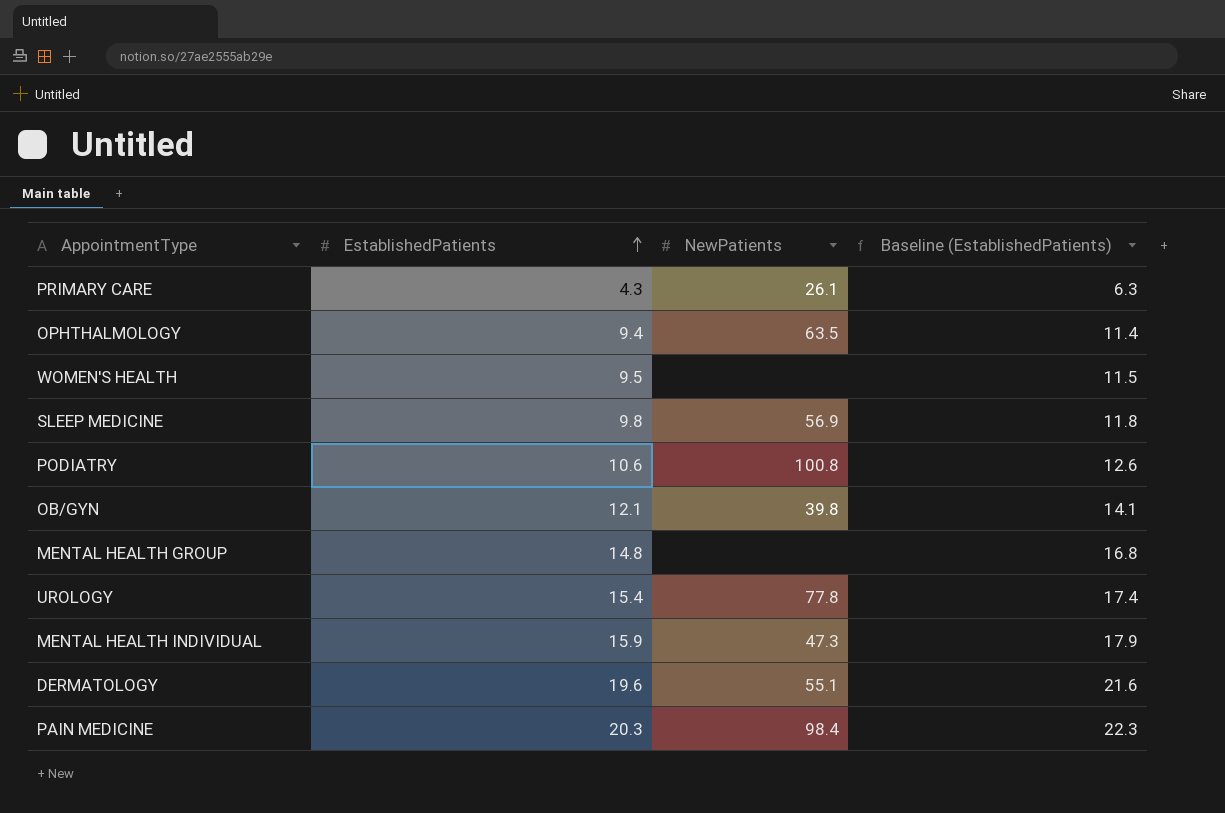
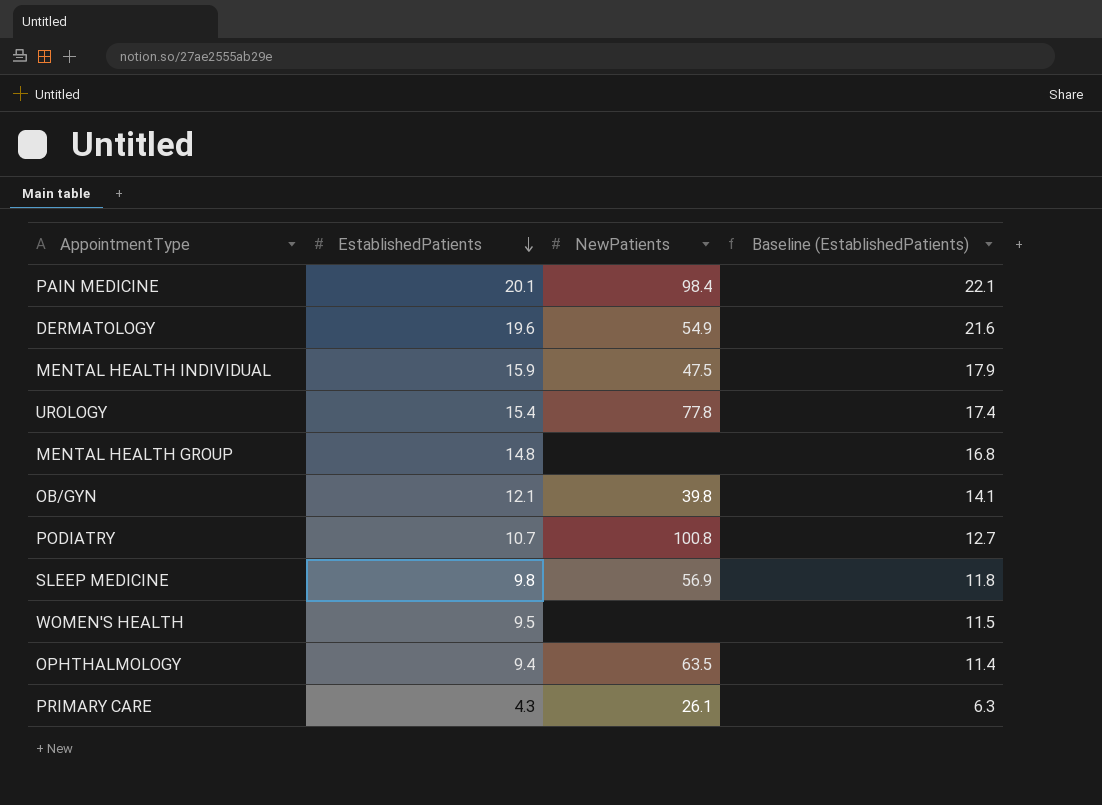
row order: EstablishedPatients ascending -> EstablishedPatients descending
PAIN MEDICINE | EstablishedPatients: 20.3 -> 20.1
PAIN MEDICINE | Baseline (EstablishedPatients): 22.3 -> 22.1
DERMATOLOGY | NewPatients: 55.1 -> 54.9
MENTAL HEALTH INDIVIDUAL | NewPatients: 47.3 -> 47.5
PODIATRY | EstablishedPatients: 10.6 -> 10.7
PODIATRY | Baseline (EstablishedPatients): 12.6 -> 12.7

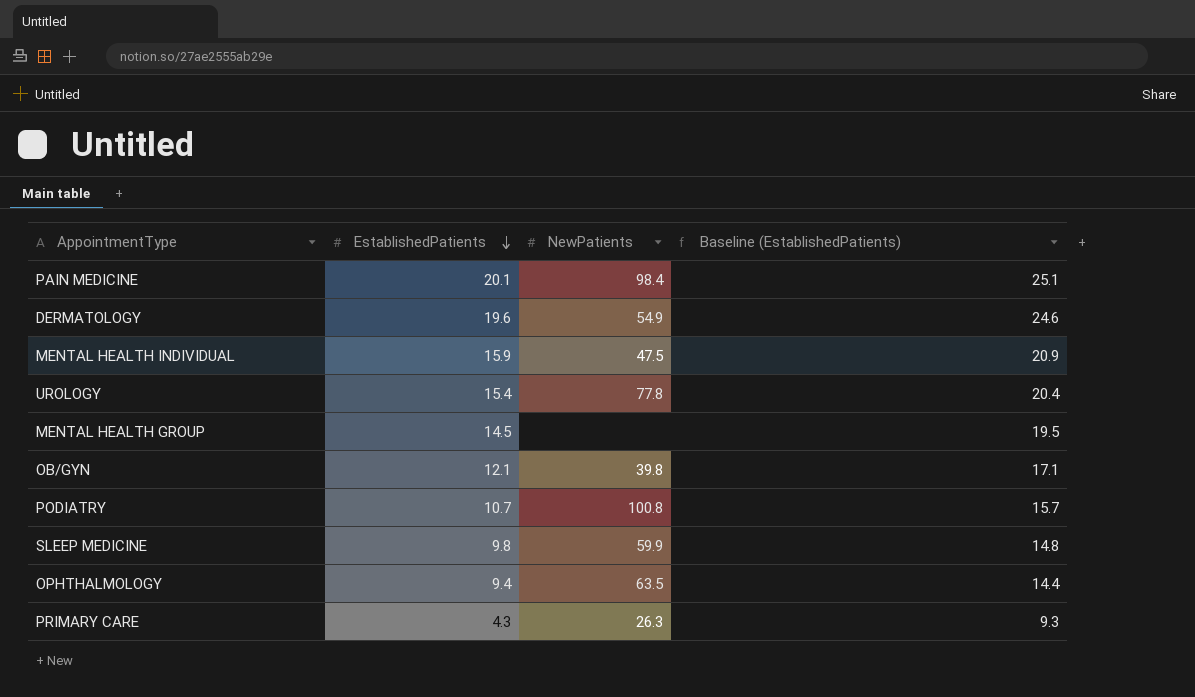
column Baseline (EstablishedPatients) | formula: [EstablishedPatients] + 2 -> [EstablishedPatients] + 5
row WOMEN'S HEALTH: 9.5 | none | 11.5 -> none
MENTAL HEALTH GROUP | EstablishedPatients: 14.8 -> 14.5
SLEEP MEDICINE | NewPatients: 56.9 -> 59.9
PRIMARY CARE | NewPatients: 26.1 -> 26.3

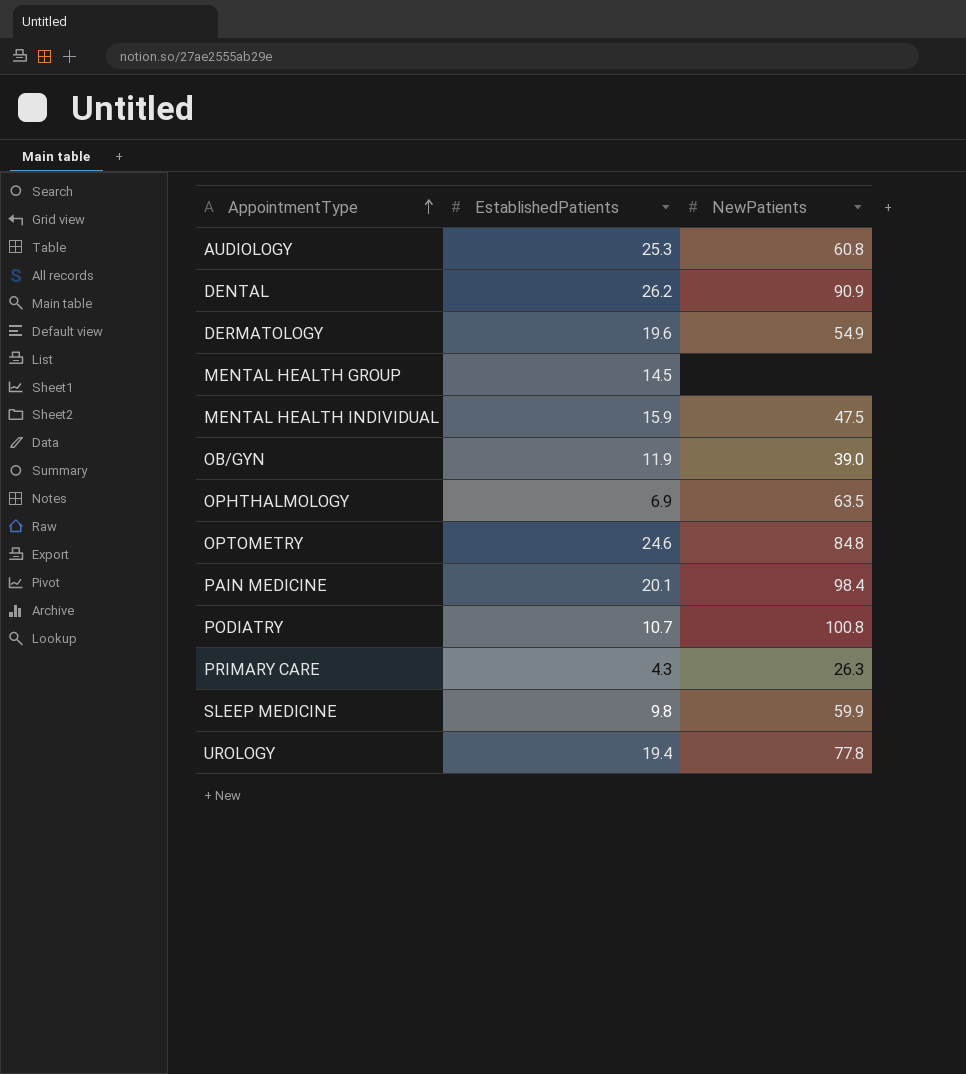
row order: EstablishedPatients descending -> AppointmentType ascending
column Baseline (EstablishedPatients) | formula: [EstablishedPatients] + 5 -> none
row AUDIOLOGY: none -> 25.3 | 60.8
row DENTAL: none -> 26.2 | 90.9
OB/GYN | EstablishedPatients: 12.1 -> 11.9
OB/GYN | NewPatients: 39.8 -> 39.0
OPHTHALMOLOGY | EstablishedPatients: 9.4 -> 6.9
row OPTOMETRY: none -> 24.6 | 84.8
UROLOGY | EstablishedPatients: 15.4 -> 19.4

